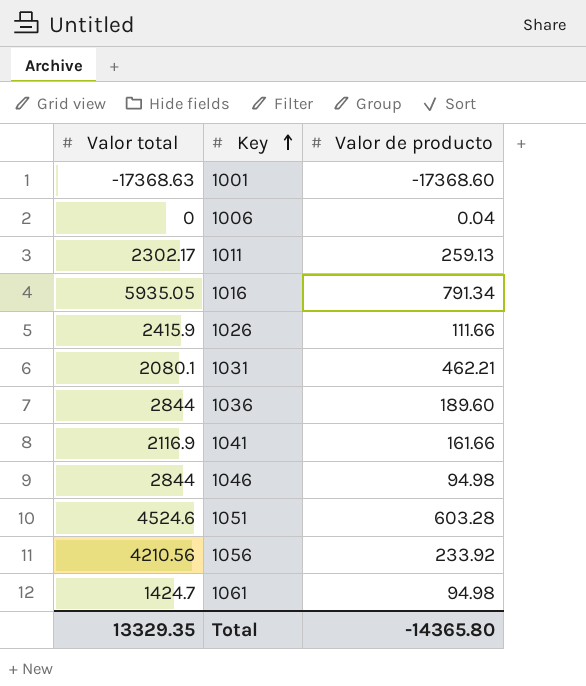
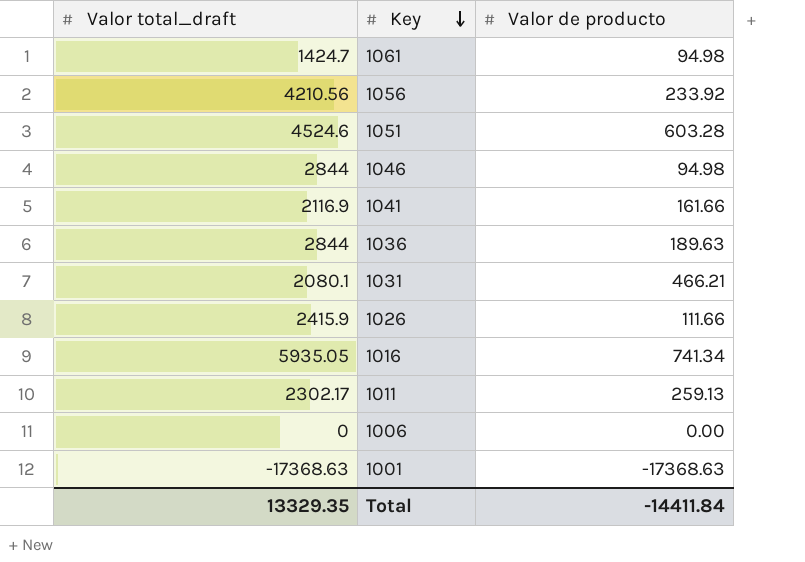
row order: Key ascending -> Key descending
column name: Valor total -> Valor total_draft
1036 | Valor de producto: 189.60 -> 189.63
1031 | Valor de producto: 462.21 -> 466.21
1016 | Valor de producto: 791.34 -> 741.34
1006 | Valor de producto: 0.04 -> 0.00
1001 | Valor de producto: -17368.60 -> -17368.63
Total | Valor de producto: -14365.80 -> -14411.84

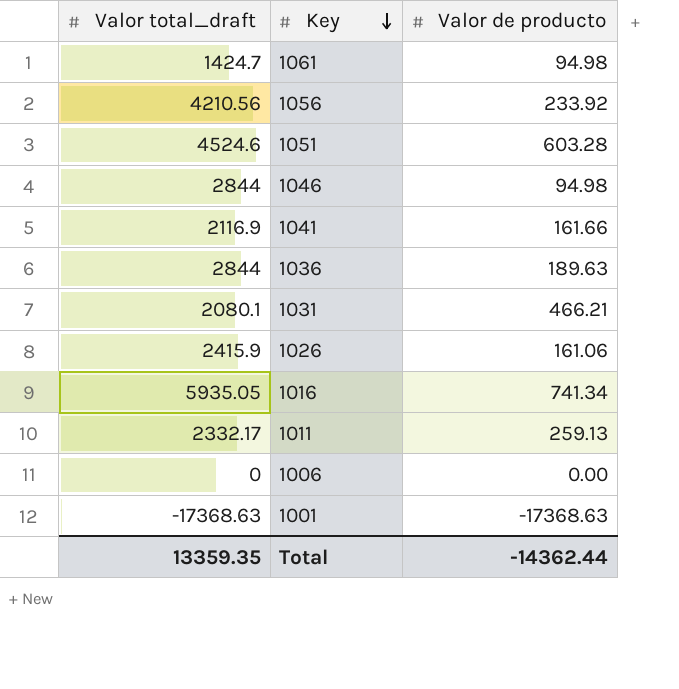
1026 | Valor de producto: 111.66 -> 161.06
1011 | Valor total_draft: 2302.17 -> 2332.17
Total | Valor total_draft: 13329.35 -> 13359.35
Total | Valor de producto: -14411.84 -> -14362.44

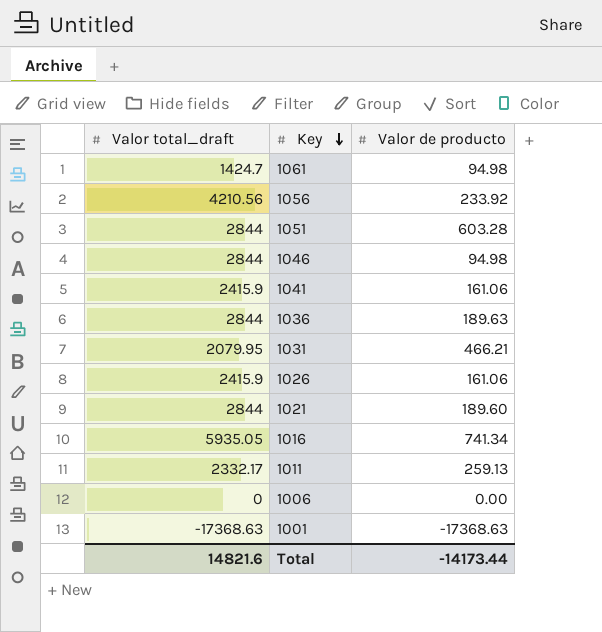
1051 | Valor total_draft: 4524.6 -> 2844
1041 | Valor total_draft: 2116.9 -> 2415.9
1041 | Valor de producto: 161.66 -> 161.06
1031 | Valor total_draft: 2080.1 -> 2079.95
row 1021: none -> 2844 | 189.60
Total | Valor total_draft: 13359.35 -> 14821.6
Total | Valor de producto: -14362.44 -> -14173.44

